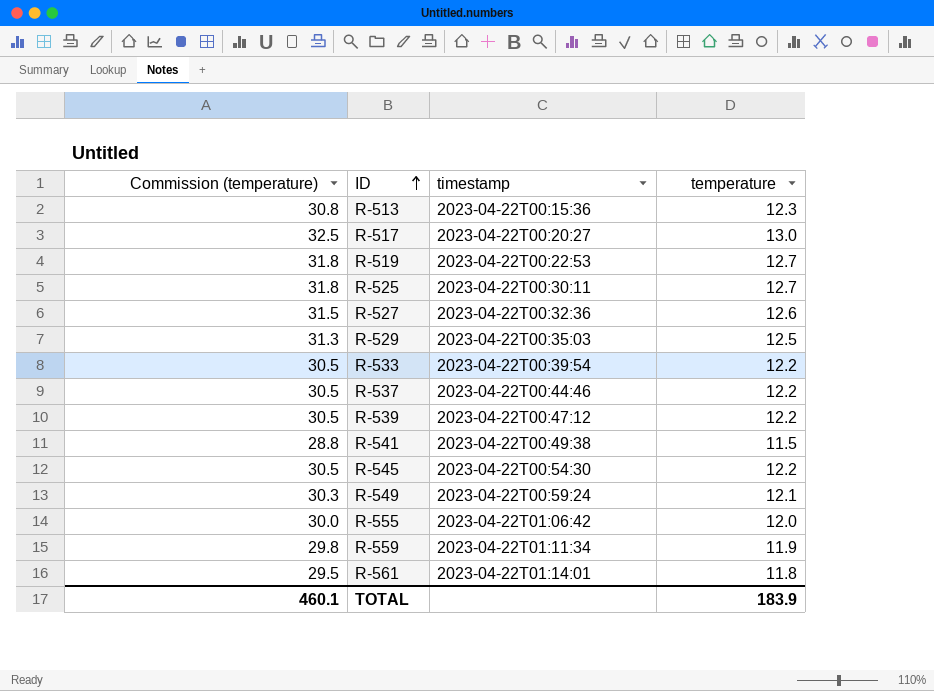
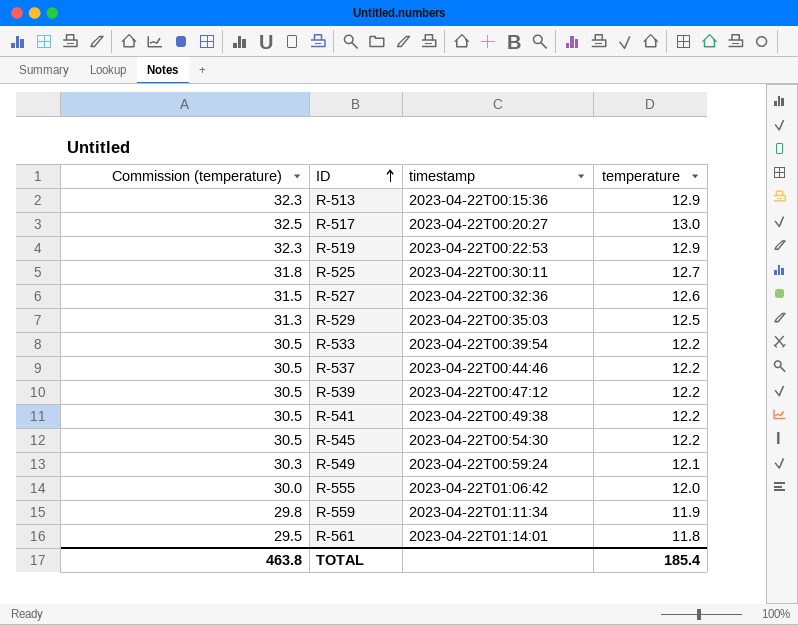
R-513 | Commission (temperature): 30.8 -> 32.3
R-513 | temperature: 12.3 -> 12.9
R-519 | Commission (temperature): 31.8 -> 32.3
R-519 | temperature: 12.7 -> 12.9
R-541 | Commission (temperature): 28.8 -> 30.5
R-541 | temperature: 11.5 -> 12.2
TOTAL | Commission (temperature): 460.1 -> 463.8
TOTAL | temperature: 183.9 -> 185.4

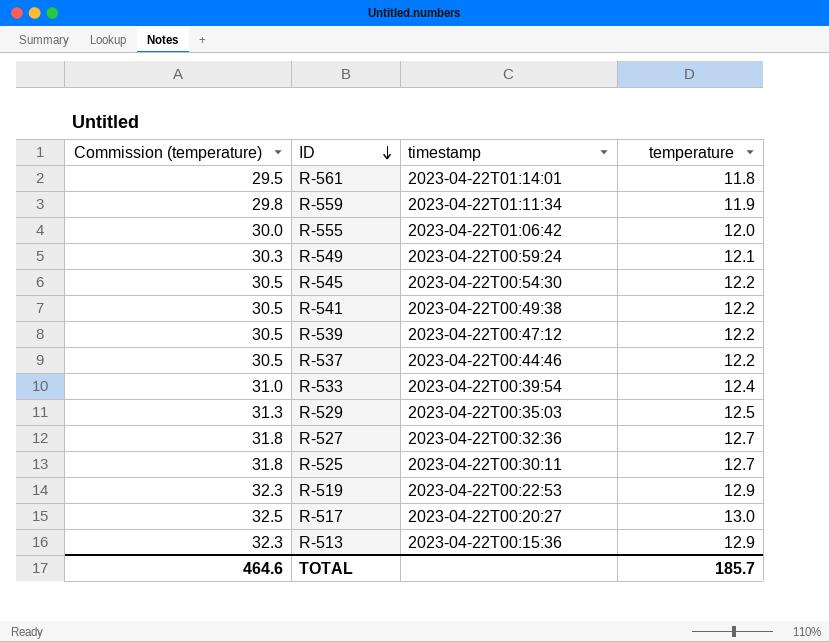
row order: ID ascending -> ID descending
R-533 | Commission (temperature): 30.5 -> 31.0
R-533 | temperature: 12.2 -> 12.4
R-527 | Commission (temperature): 31.5 -> 31.8
R-527 | temperature: 12.6 -> 12.7
TOTAL | Commission (temperature): 463.8 -> 464.6
TOTAL | temperature: 185.4 -> 185.7

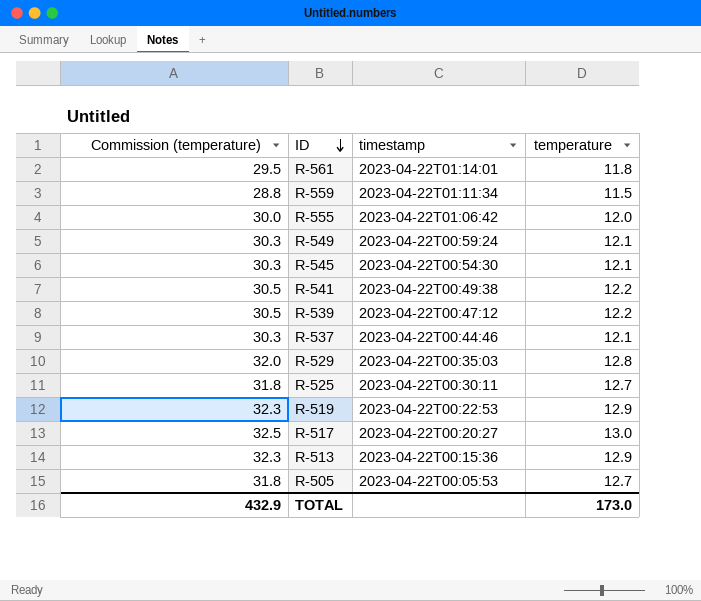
row R-533: 31.0 | 2023-04-22T00:39:54 | 12.4 -> none
row R-527: 31.8 | 2023-04-22T00:32:36 | 12.7 -> none
R-559 | Commission (temperature): 29.8 -> 28.8
R-559 | temperature: 11.9 -> 11.5
R-545 | Commission (temperature): 30.5 -> 30.3
R-545 | temperature: 12.2 -> 12.1
R-537 | Commission (temperature): 30.5 -> 30.3
R-537 | temperature: 12.2 -> 12.1
R-529 | Commission (temperature): 31.3 -> 32.0
R-529 | temperature: 12.5 -> 12.8
row R-505: none -> 31.8 | 2023-04-22T00:05:53 | 12.7
TOTAL | Commission (temperature): 464.6 -> 432.9
TOTAL | temperature: 185.7 -> 173.0

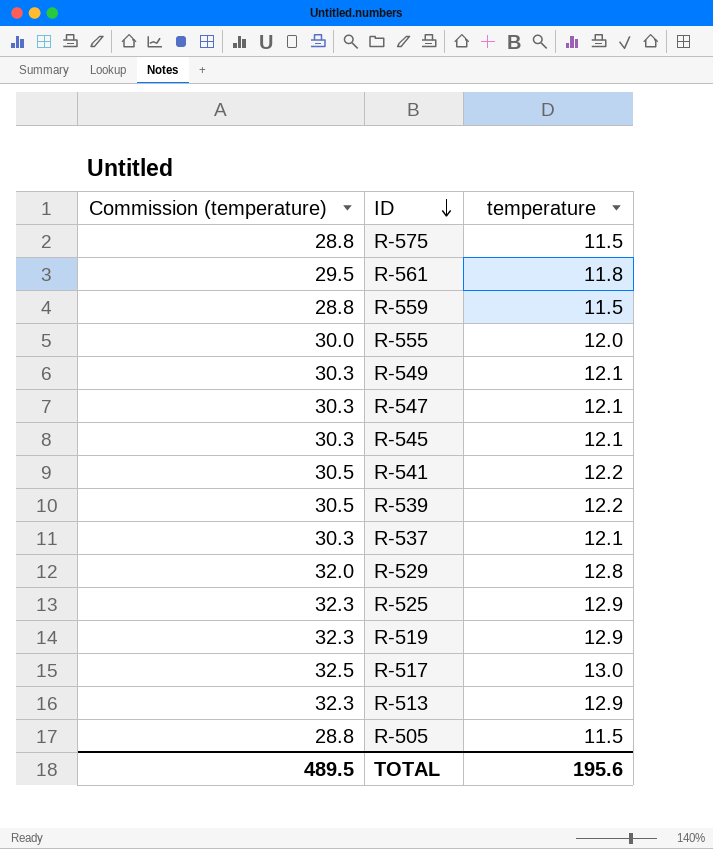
column timestamp | position: 3 -> none
row R-575: none -> 28.8 | 11.5
row R-547: none -> 30.3 | 12.1
R-525 | Commission (temperature): 31.8 -> 32.3
R-525 | temperature: 12.7 -> 12.9
R-505 | Commission (temperature): 31.8 -> 28.8
R-505 | temperature: 12.7 -> 11.5
TOTAL | Commission (temperature): 432.9 -> 489.5
TOTAL | temperature: 173.0 -> 195.6

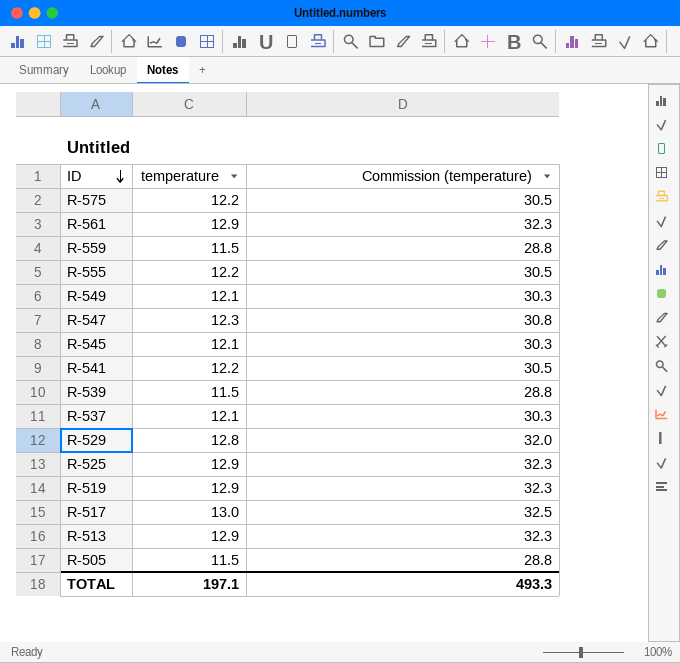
column Commission (temperature) | position: 1 -> 3
R-575 | temperature: 11.5 -> 12.2
R-575 | Commission (temperature): 28.8 -> 30.5
R-561 | temperature: 11.8 -> 12.9
R-561 | Commission (temperature): 29.5 -> 32.3
R-555 | temperature: 12.0 -> 12.2
R-555 | Commission (temperature): 30.0 -> 30.5
R-547 | temperature: 12.1 -> 12.3
R-547 | Commission (temperature): 30.3 -> 30.8
R-539 | temperature: 12.2 -> 11.5
R-539 | Commission (temperature): 30.5 -> 28.8
TOTAL | temperature: 195.6 -> 197.1
TOTAL | Commission (temperature): 489.5 -> 493.3

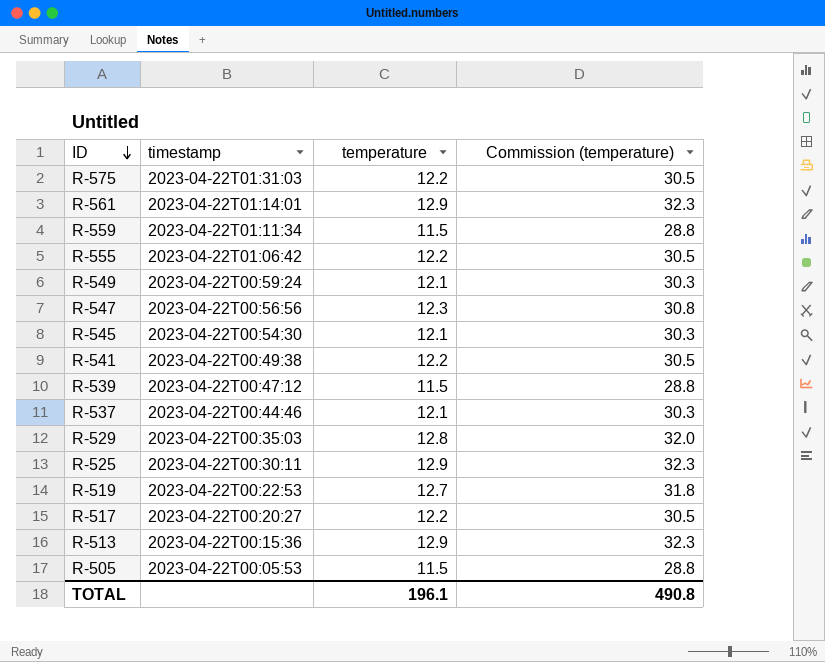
column timestamp | position: none -> 2
R-519 | temperature: 12.9 -> 12.7
R-519 | Commission (temperature): 32.3 -> 31.8
R-517 | temperature: 13.0 -> 12.2
R-517 | Commission (temperature): 32.5 -> 30.5
TOTAL | temperature: 197.1 -> 196.1
TOTAL | Commission (temperature): 493.3 -> 490.8

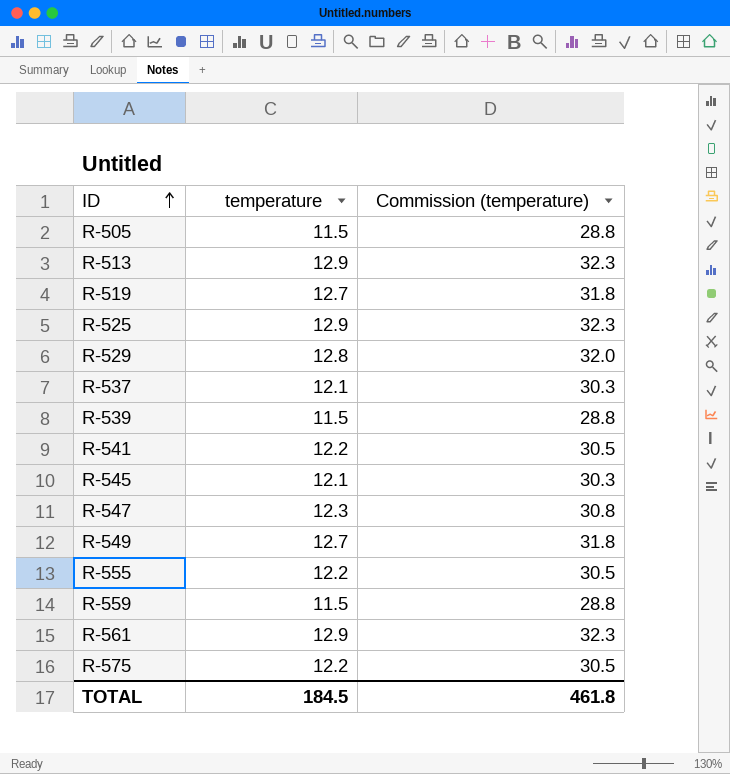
row order: ID descending -> ID ascending
column timestamp | position: 2 -> none
row R-517: 2023-04-22T00:20:27 | 12.2 | 30.5 -> none
R-549 | temperature: 12.1 -> 12.7
R-549 | Commission (temperature): 30.3 -> 31.8
TOTAL | temperature: 196.1 -> 184.5
TOTAL | Commission (temperature): 490.8 -> 461.8

